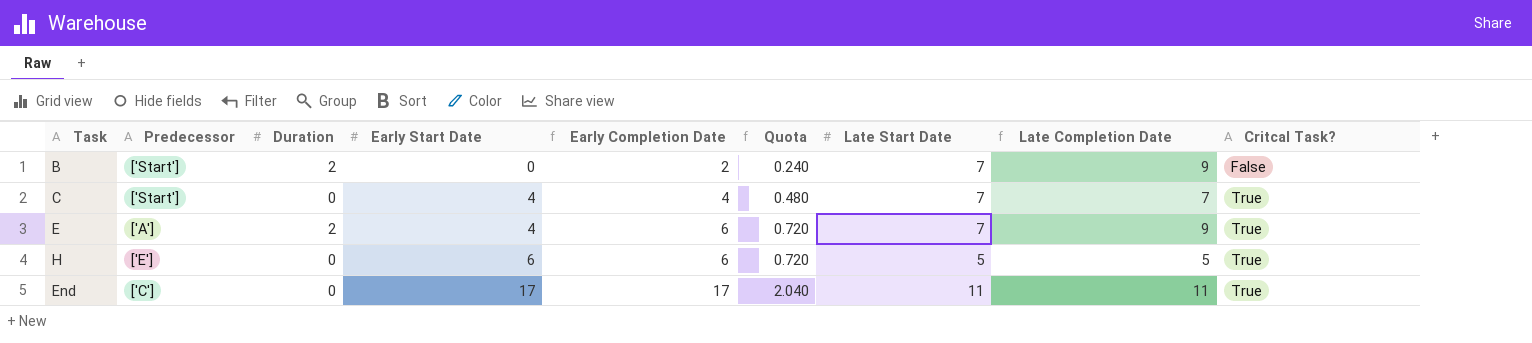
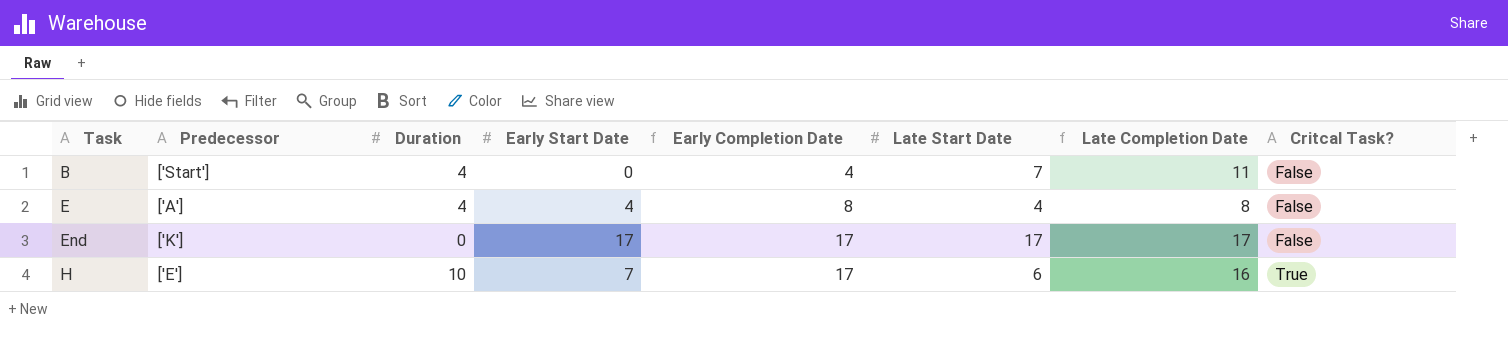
row order: Early Start Date ascending -> Task ascending
column Quota | formula: [Early Completion Date] * 0.12 -> none
row C: ['Start'] | 0 | 4 | 4 | 0.480 | 7 | 7 | True -> none
B | Duration: 2 -> 4
B | Early Completion Date: 2 -> 4
B | Late Completion Date: 9 -> 11
E | Duration: 2 -> 4
E | Early Completion Date: 6 -> 8
E | Late Start Date: 7 -> 4
E | Late Completion Date: 9 -> 8
E | Critcal Task?: True -> False
End | Predecessor: ['C'] -> ['K']
End | Late Start Date: 11 -> 17
End | Late Completion Date: 11 -> 17
End | Critcal Task?: True -> False
H | Duration: 0 -> 10
H | Early Start Date: 6 -> 7
H | Early Completion Date: 6 -> 17
H | Late Start Date: 5 -> 6
H | Late Completion Date: 5 -> 16

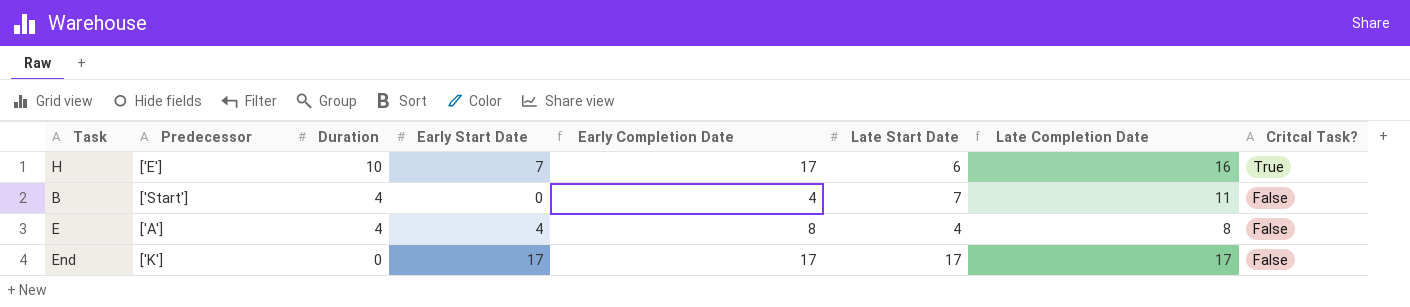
row order: Task ascending -> Duration descending

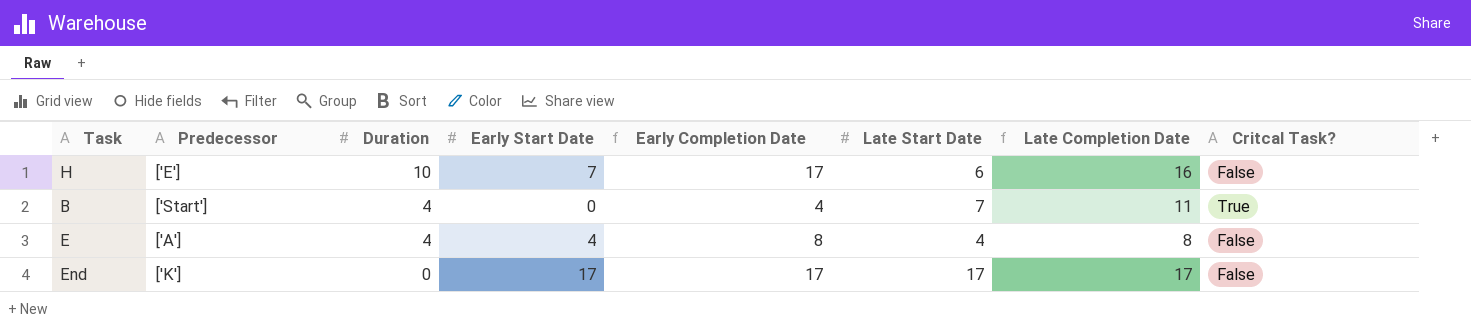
H | Critcal Task?: True -> False
B | Critcal Task?: False -> True

